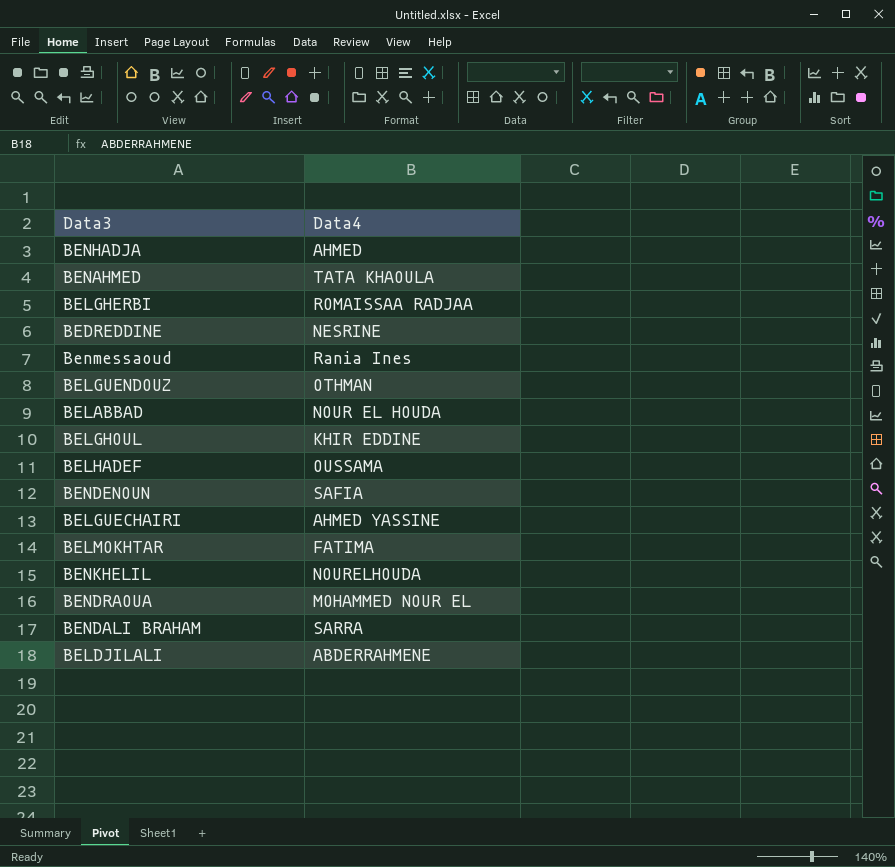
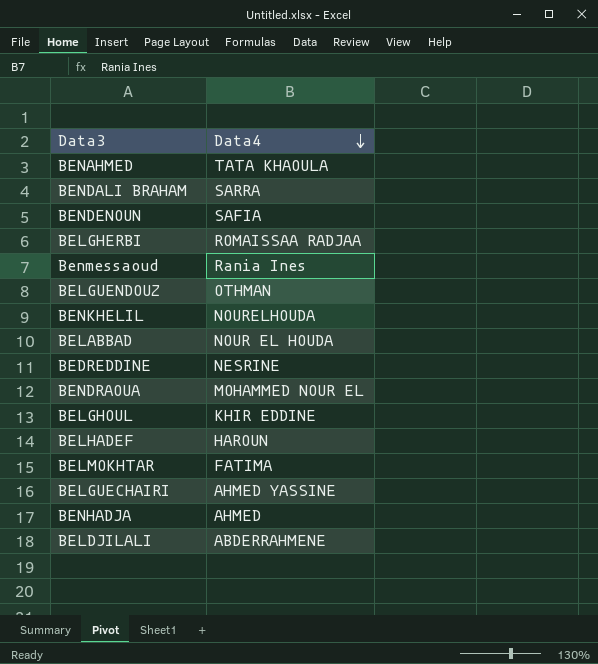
row order: none -> Data4 descending
BELHADEF | Data4: OUSSAMA -> HAROUN

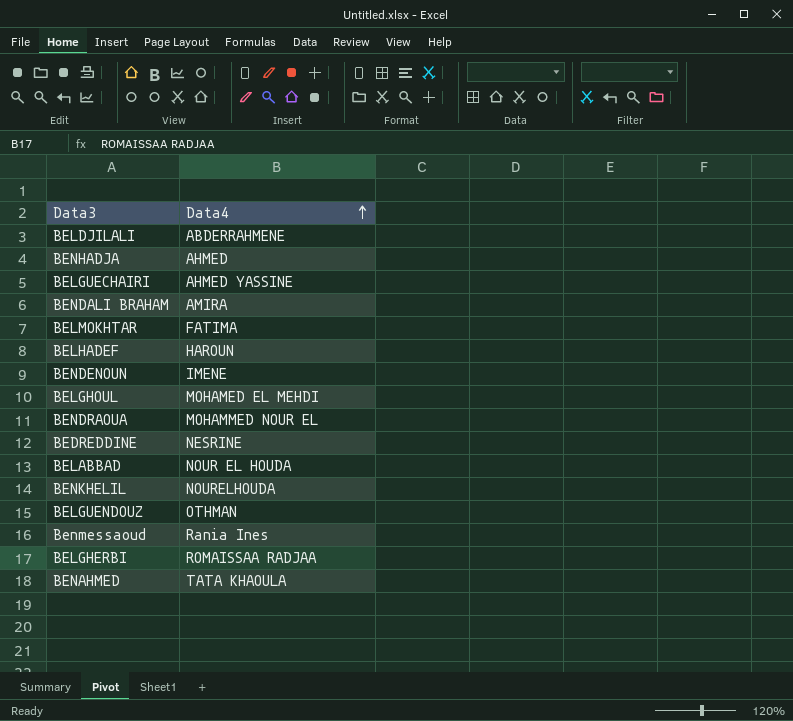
row order: Data4 descending -> Data4 ascending
BENDALI BRAHAM | Data4: SARRA -> AMIRA
BENDENOUN | Data4: SAFIA -> IMENE
BELGHOUL | Data4: KHIR EDDINE -> MOHAMED EL MEHDI

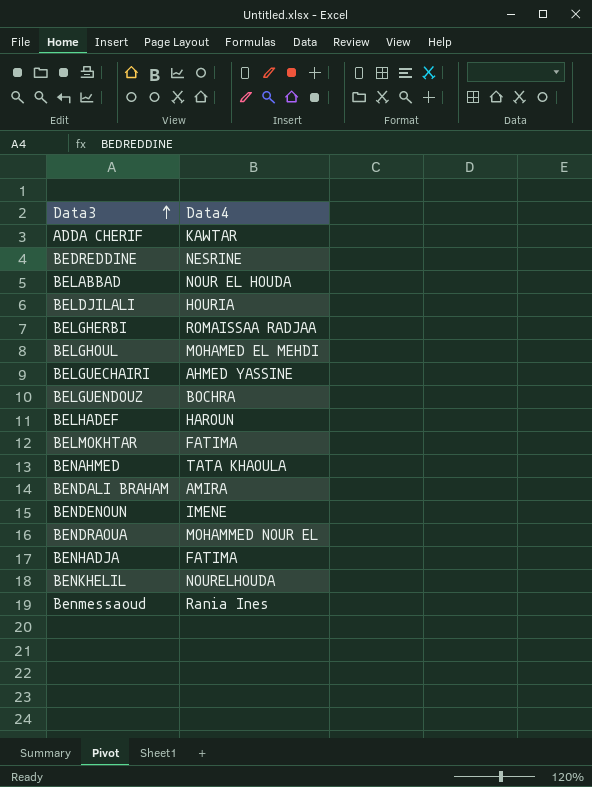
row order: Data4 ascending -> Data3 ascending
row ADDA CHERIF: none -> KAWTAR
BELDJILALI | Data4: ABDERRAHMENE -> HOURIA
BELGUENDOUZ | Data4: OTHMAN -> BOCHRA
BENHADJA | Data4: AHMED -> FATIMA

